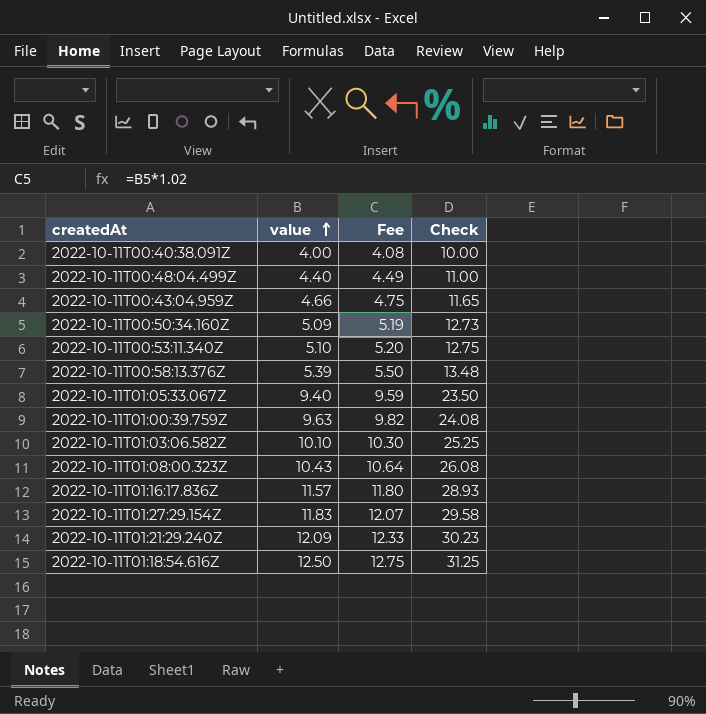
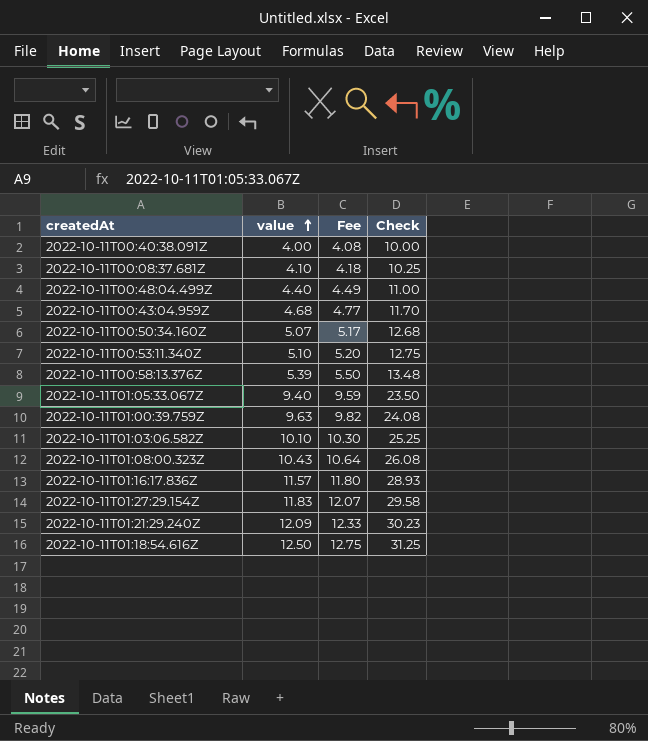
row 2022-10-11T00:08:37.681Z: none -> 4.10 | 4.18 | 10.25
2022-10-11T00:43:04.959Z | value: 4.66 -> 4.68
2022-10-11T00:43:04.959Z | Fee: 4.75 -> 4.77
2022-10-11T00:43:04.959Z | Check: 11.65 -> 11.70
2022-10-11T00:50:34.160Z | value: 5.09 -> 5.07
2022-10-11T00:50:34.160Z | Fee: 5.19 -> 5.17
2022-10-11T00:50:34.160Z | Check: 12.73 -> 12.68

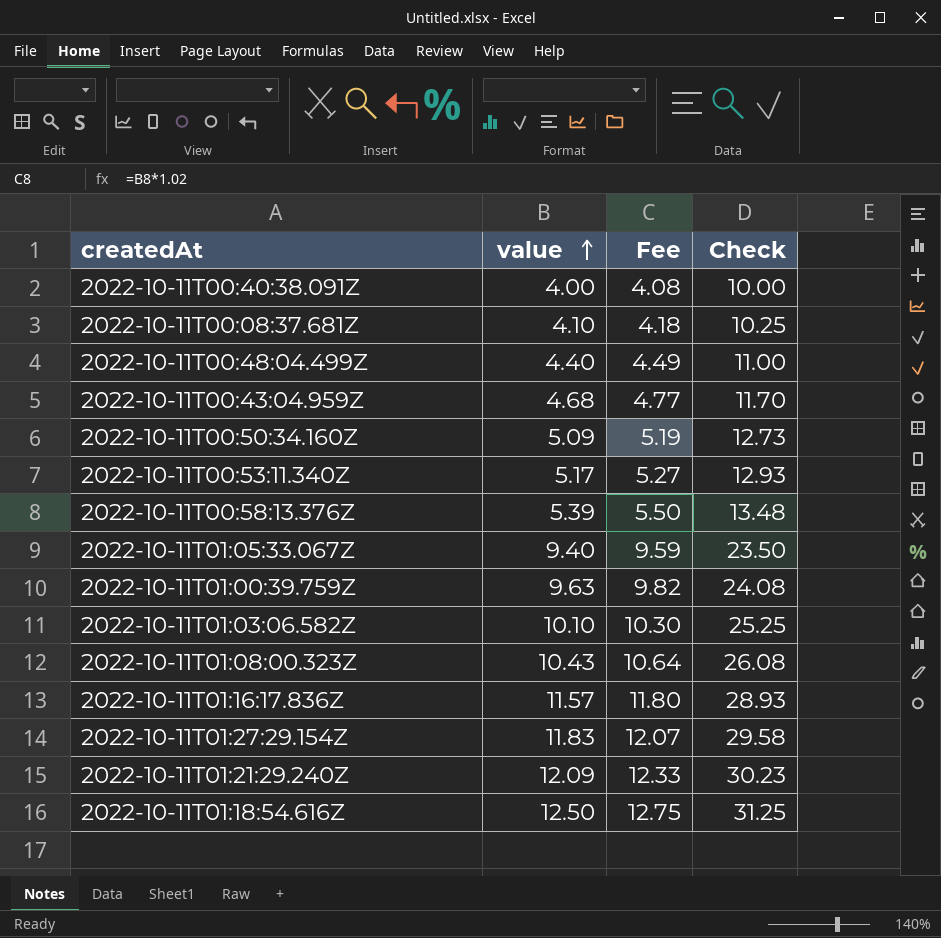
2022-10-11T00:50:34.160Z | value: 5.07 -> 5.09
2022-10-11T00:50:34.160Z | Fee: 5.17 -> 5.19
2022-10-11T00:50:34.160Z | Check: 12.68 -> 12.73
2022-10-11T00:53:11.340Z | value: 5.10 -> 5.17
2022-10-11T00:53:11.340Z | Fee: 5.20 -> 5.27
2022-10-11T00:53:11.340Z | Check: 12.75 -> 12.93

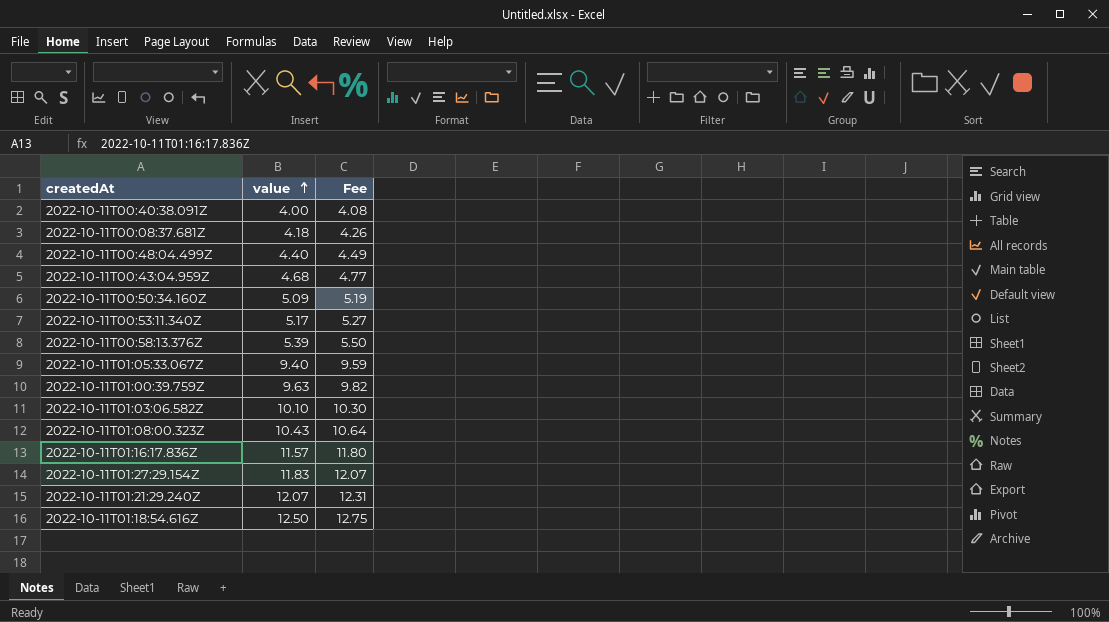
column Check | formula: [value] * 2.5 -> none
2022-10-11T00:08:37.681Z | value: 4.10 -> 4.18
2022-10-11T00:08:37.681Z | Fee: 4.18 -> 4.26
2022-10-11T01:21:29.240Z | value: 12.09 -> 12.07
2022-10-11T01:21:29.240Z | Fee: 12.33 -> 12.31

